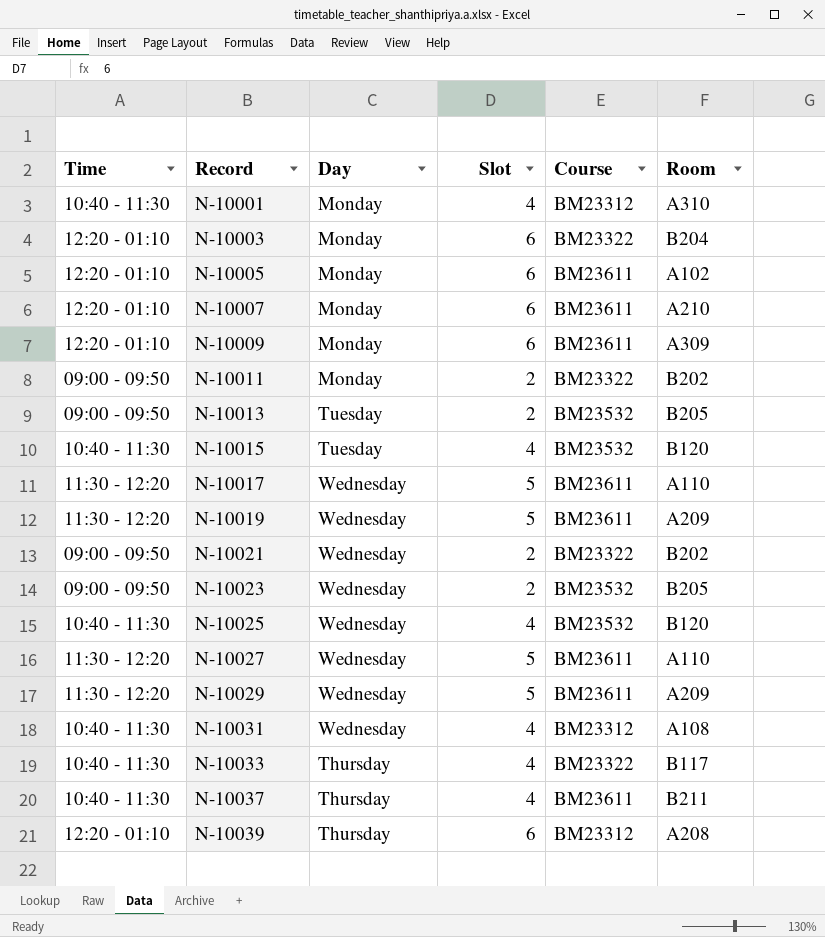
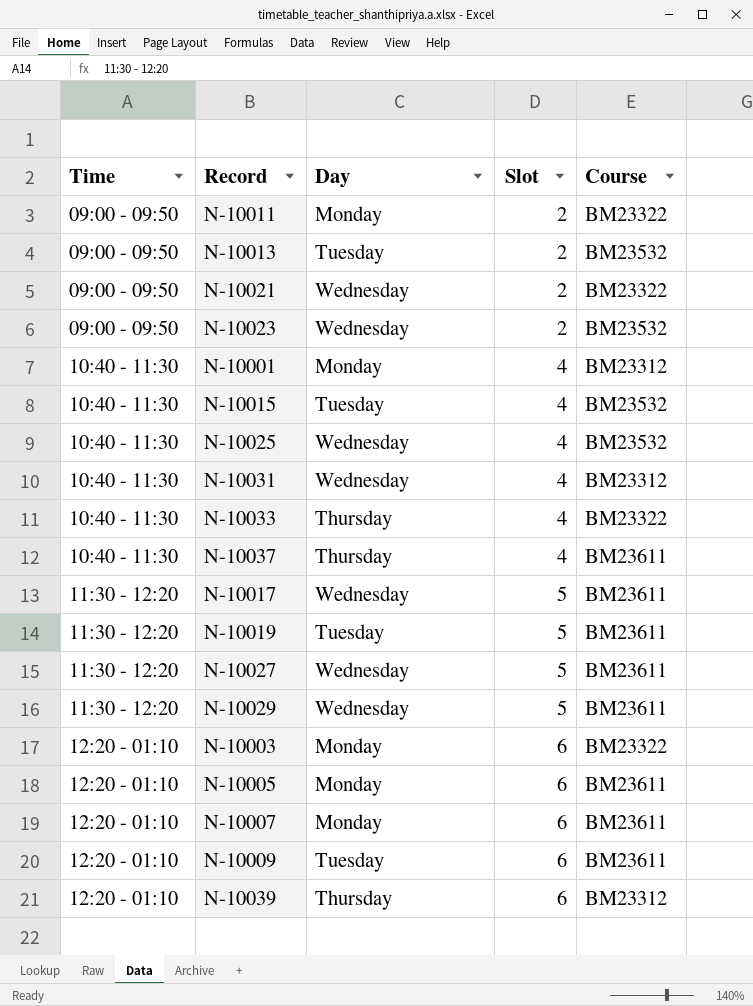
row order: Record ascending -> Time ascending
column Room | position: 6 -> none
N-10019 | Day: Wednesday -> Tuesday
N-10009 | Day: Monday -> Tuesday

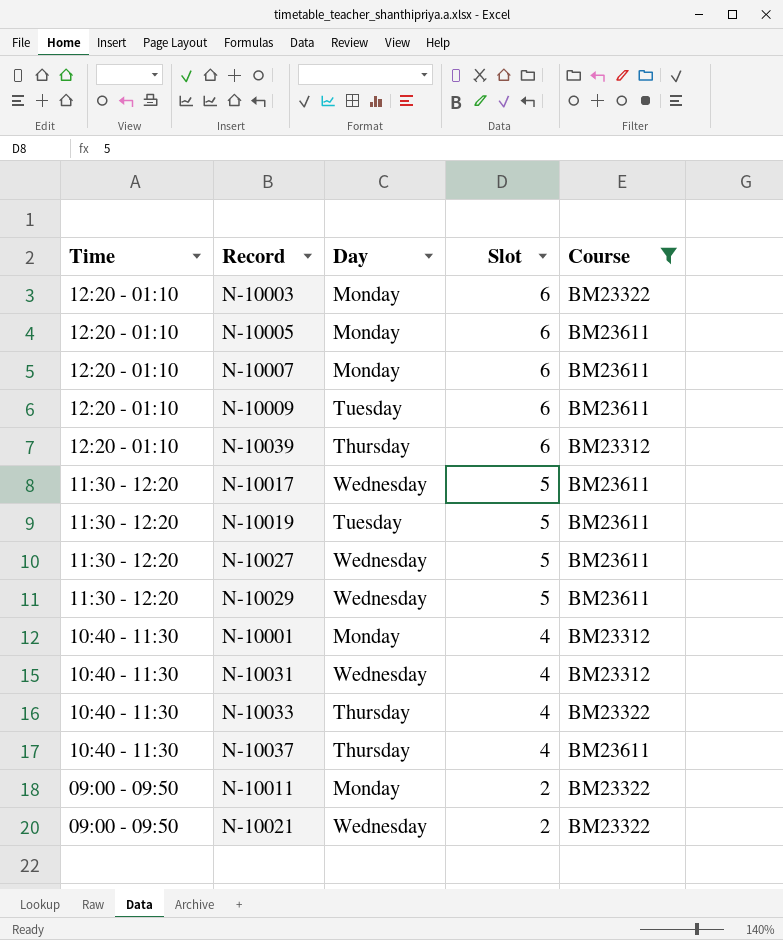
filter: none -> Course != BM23532
row order: Time ascending -> Time descending

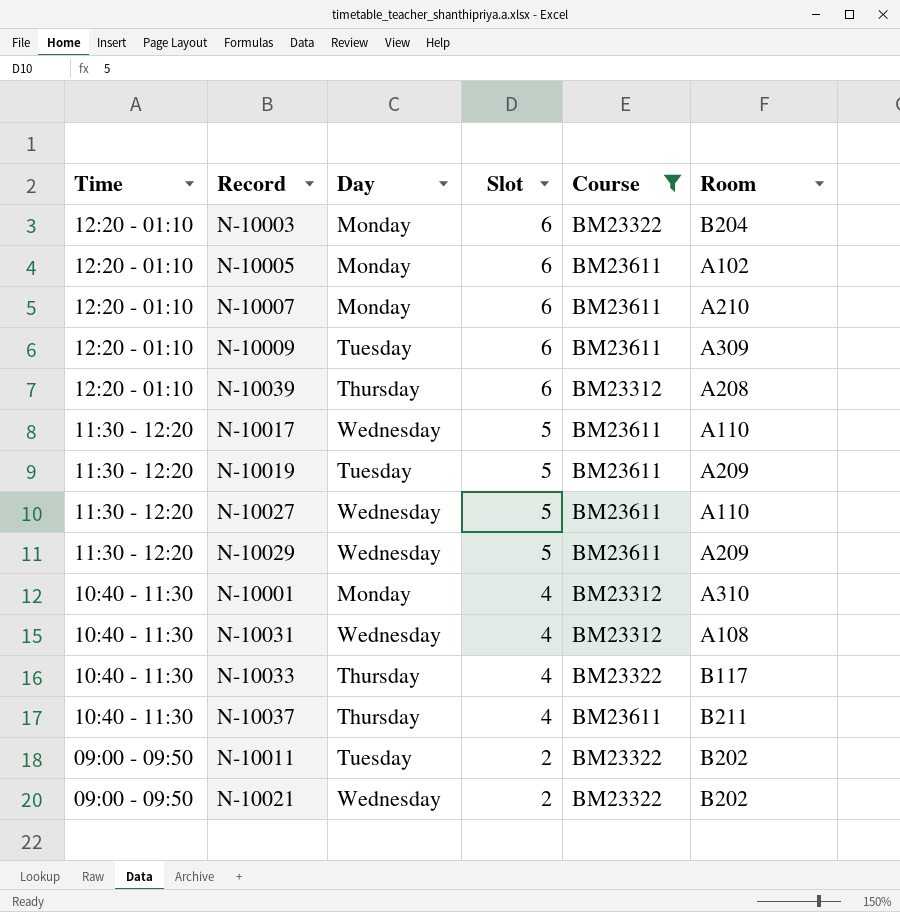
column Room | position: none -> 6
N-10011 | Day: Monday -> Tuesday

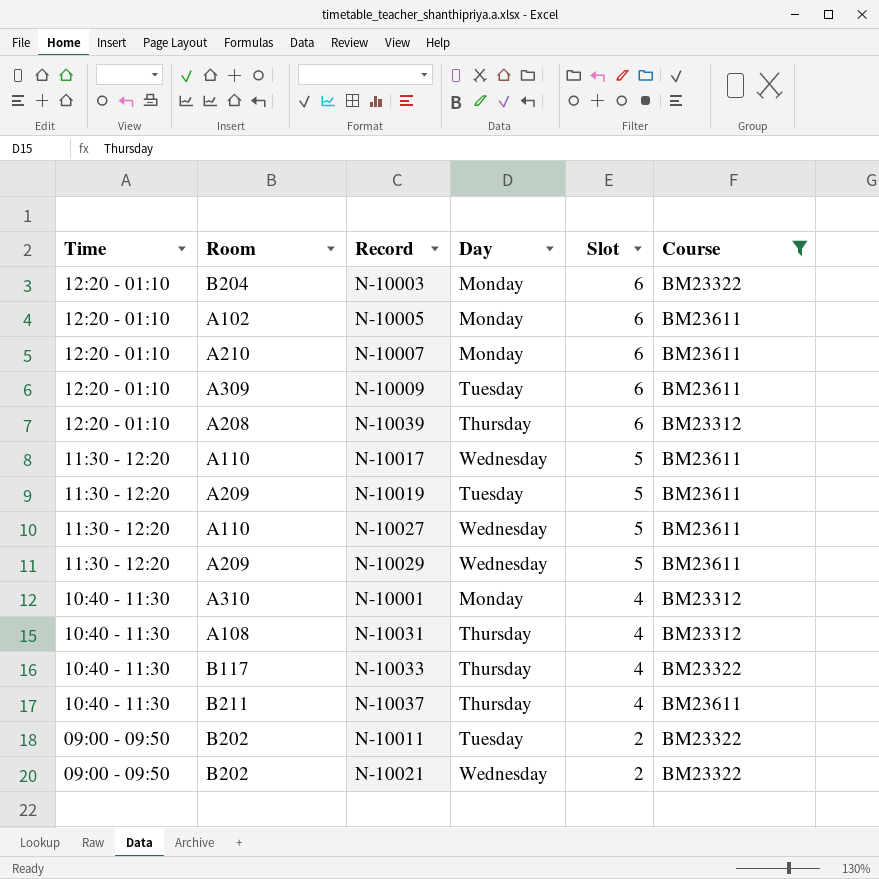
column Room | position: 6 -> 2
N-10031 | Day: Wednesday -> Thursday

